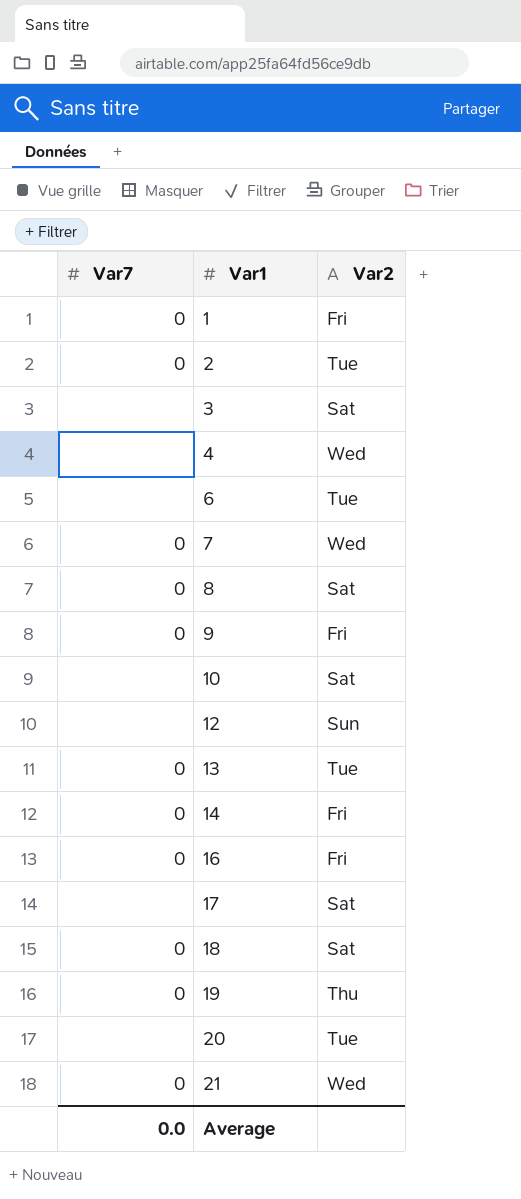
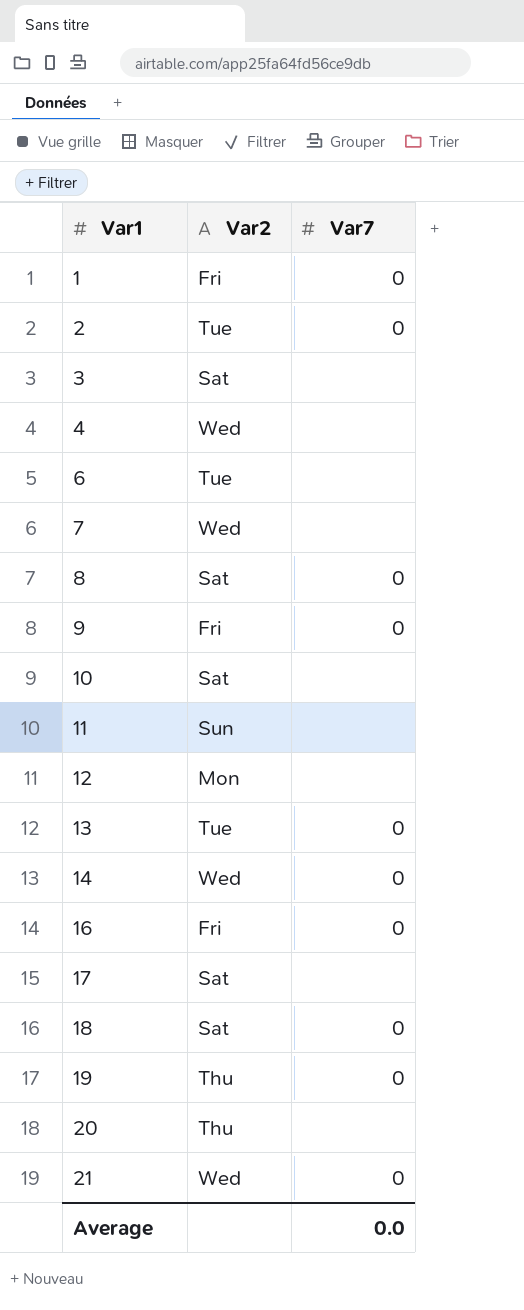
column Var7 | position: 1 -> 3
7 | Var7: 0 -> none
row 11: none -> Sun | none
12 | Var2: Sun -> Mon
14 | Var2: Fri -> Wed
20 | Var2: Tue -> Thu

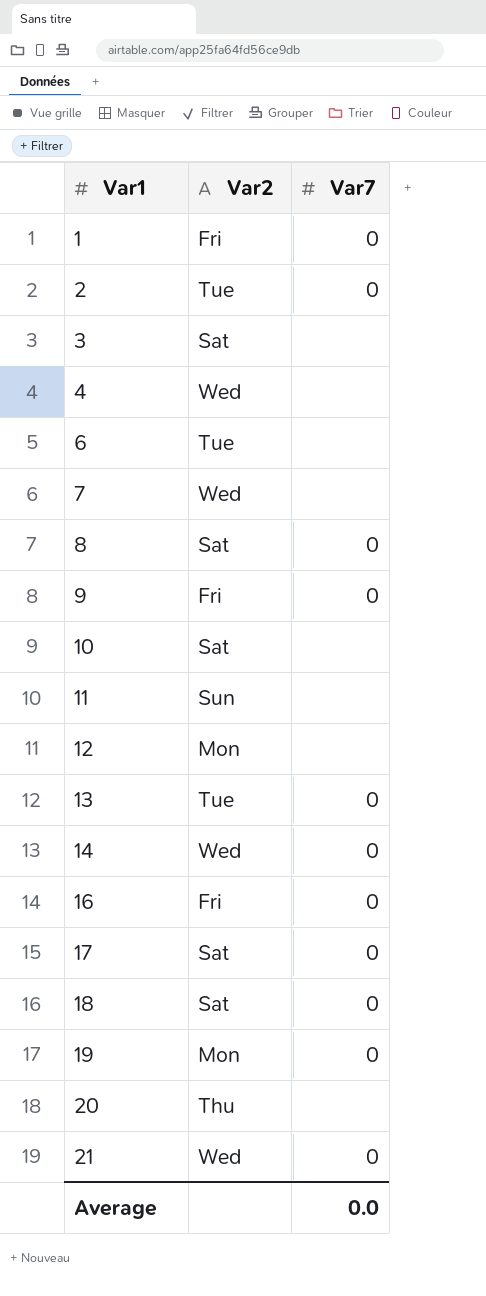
17 | Var7: none -> 0
19 | Var2: Thu -> Mon

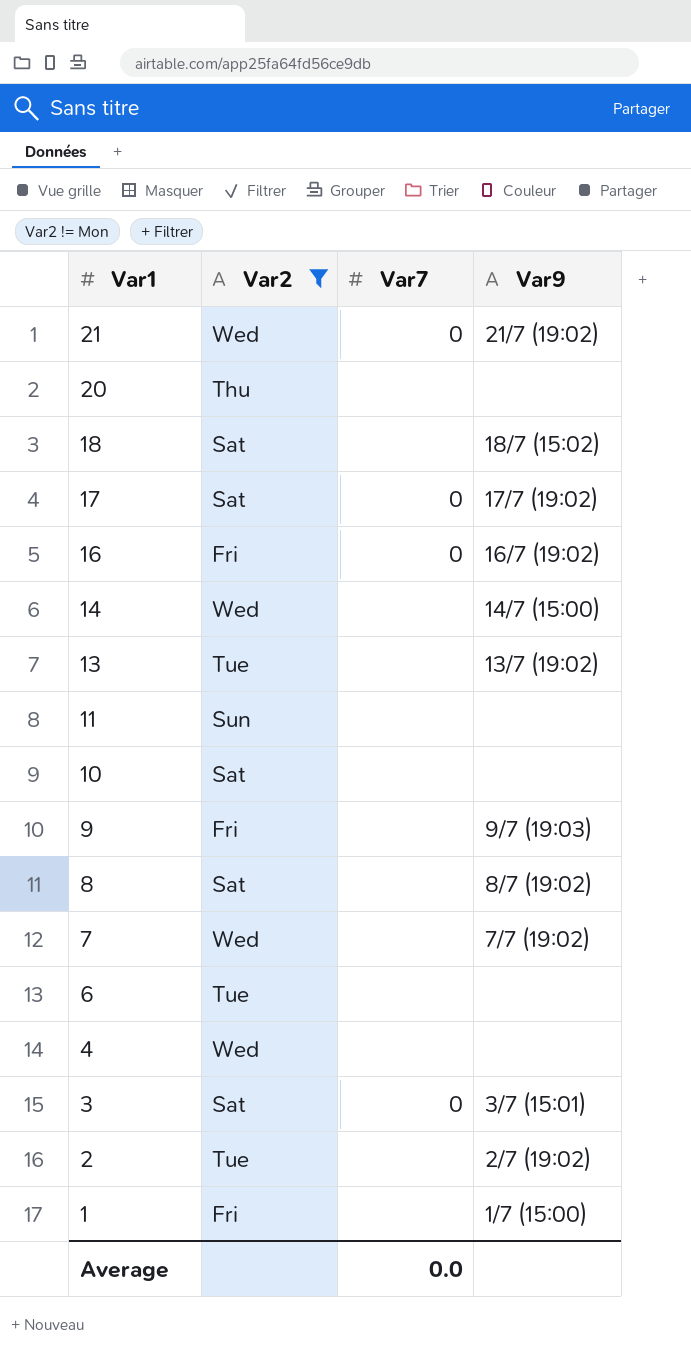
filter: none -> Var2 != Mon
row order: Var1 ascending -> Var1 descending
column Var9 | position: none -> 4
18 | Var7: 0 -> none
14 | Var7: 0 -> none
13 | Var7: 0 -> none
9 | Var7: 0 -> none
8 | Var7: 0 -> none
3 | Var7: none -> 0
2 | Var7: 0 -> none
1 | Var7: 0 -> none

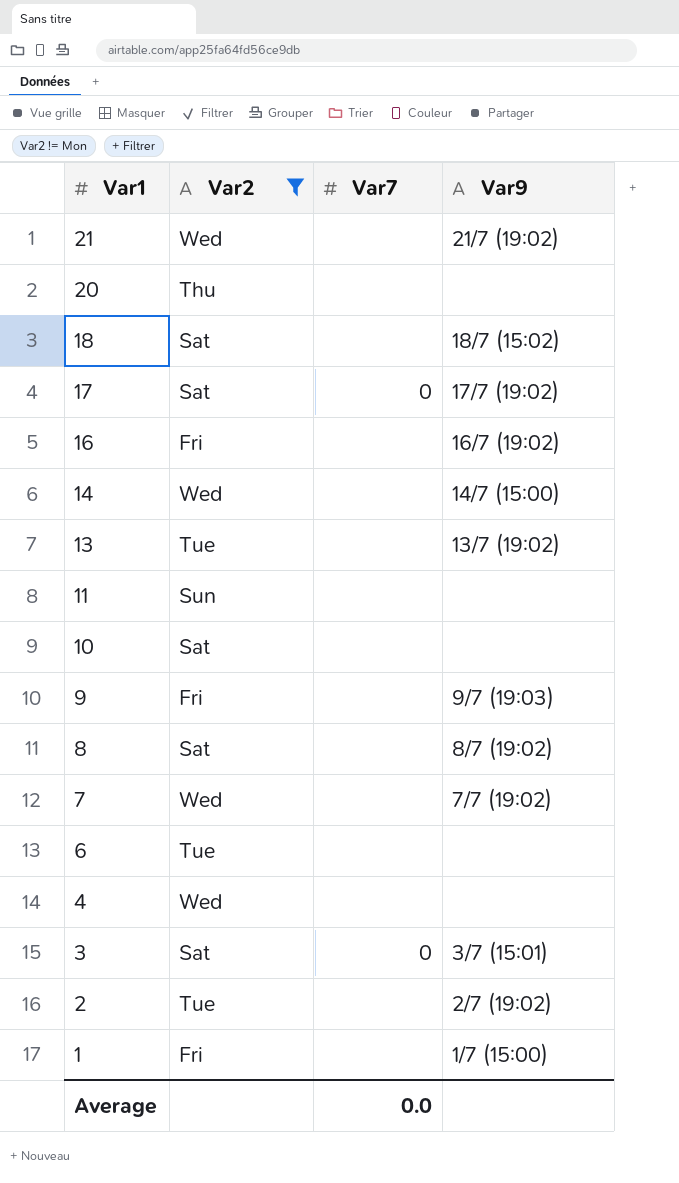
21 | Var7: 0 -> none
16 | Var7: 0 -> none

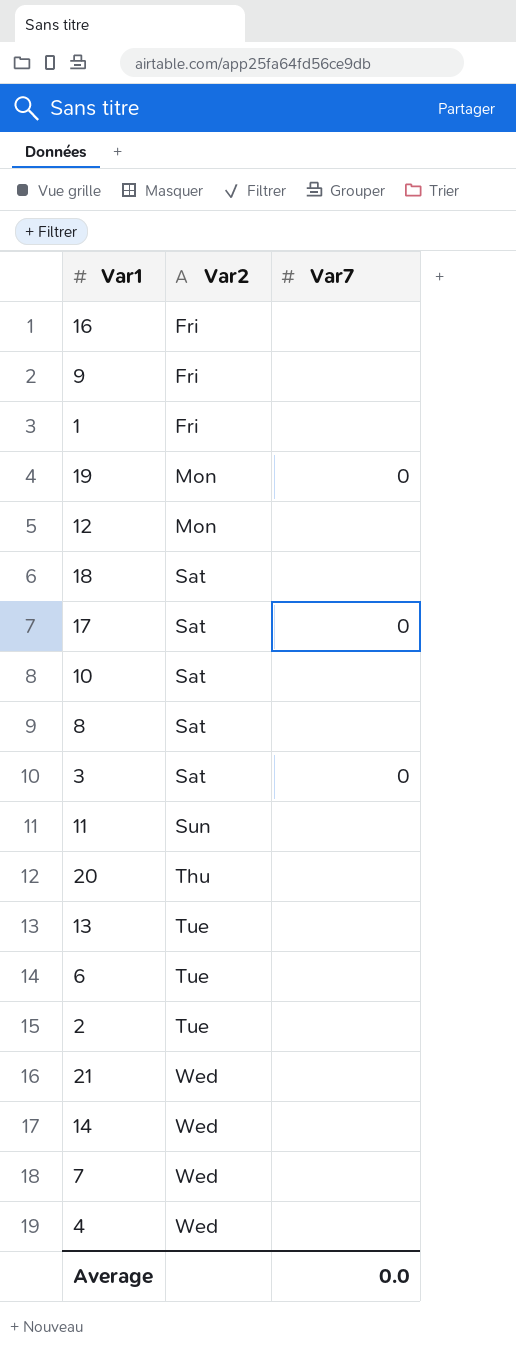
filter: Var2 != Mon -> none
row order: Var1 descending -> Var2 ascending
column Var9 | position: 4 -> none

